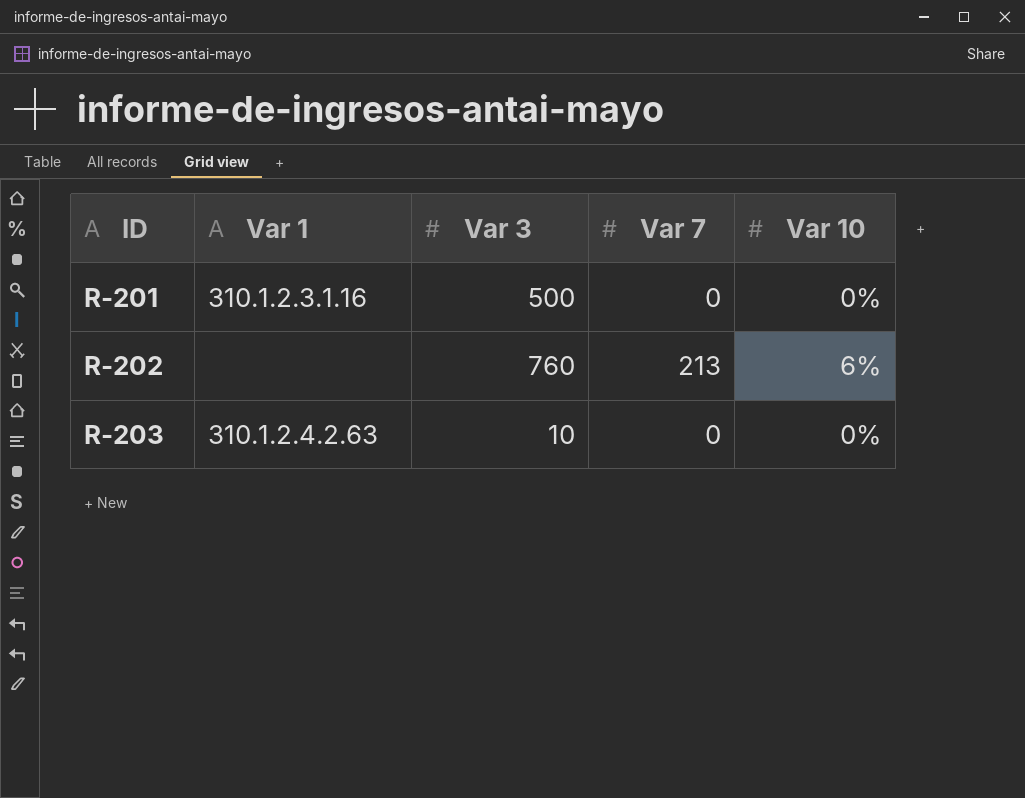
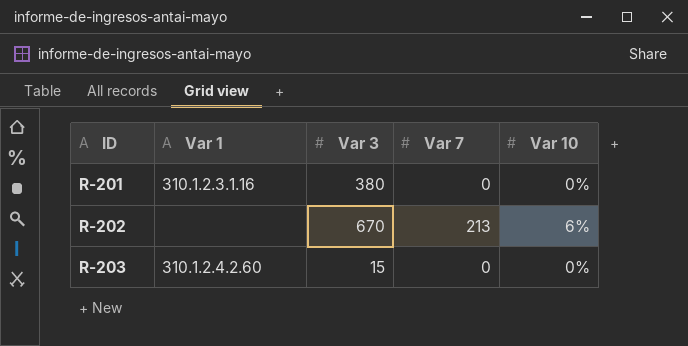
R-201 | Var 3: 500 -> 380
R-202 | Var 3: 760 -> 670
R-203 | Var 1: 310.1.2.4.2.63 -> 310.1.2.4.2.60
R-203 | Var 3: 10 -> 15

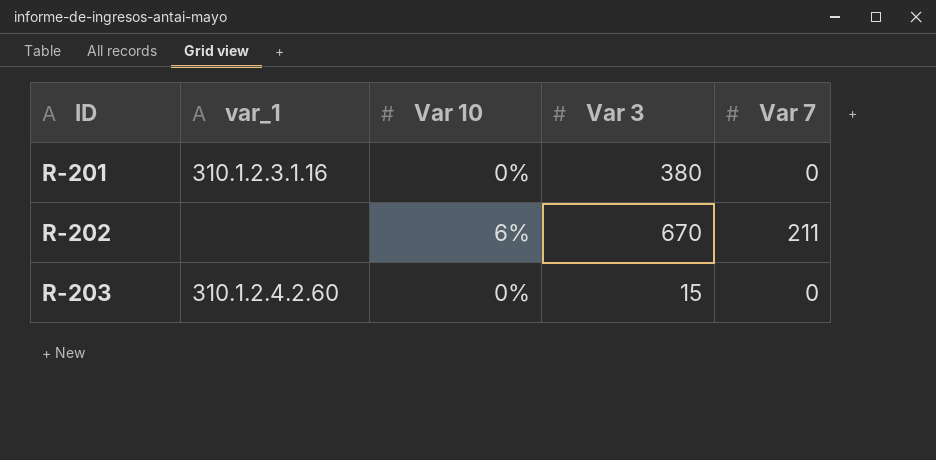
column name: Var 1 -> var_1
column Var 10 | position: 5 -> 3
R-202 | Var 7: 213 -> 211

